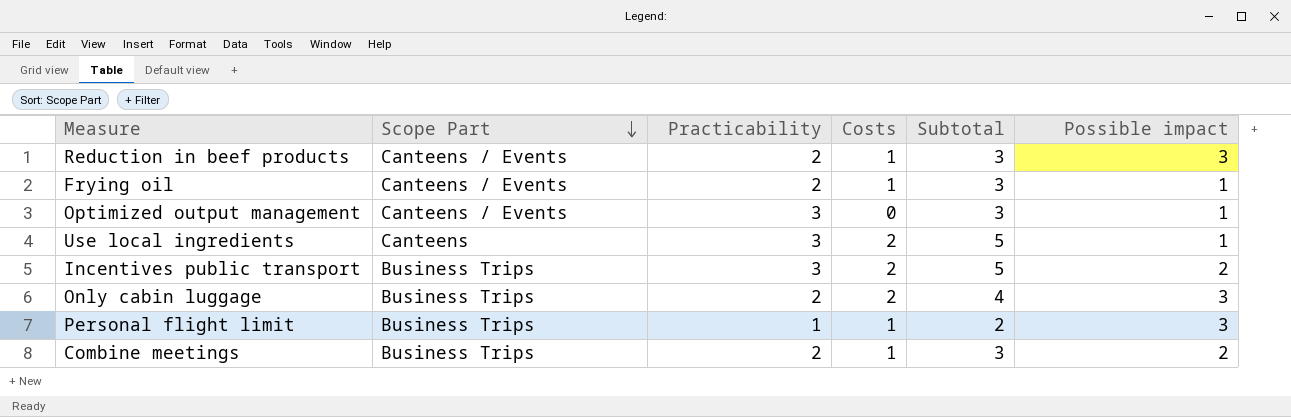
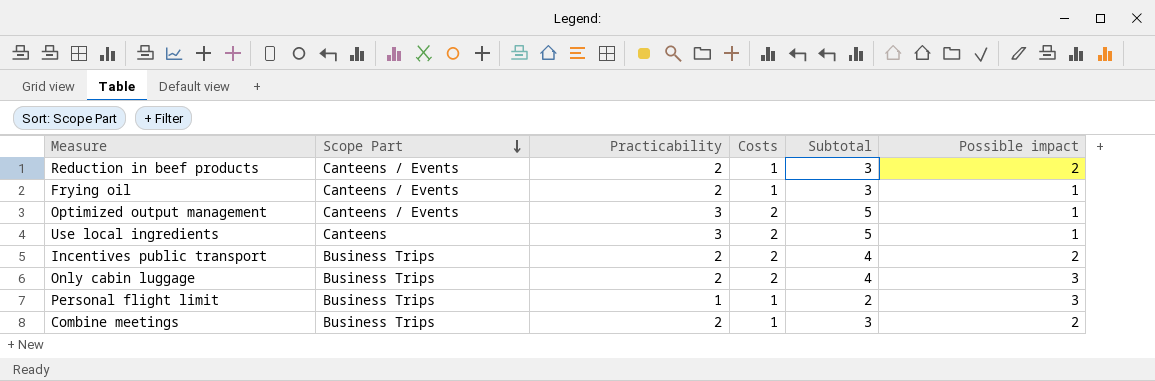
Reduction in beef products | Possible impact: 3 -> 2
Optimized output management | Costs: 0 -> 2
Optimized output management | Subtotal: 3 -> 5
Incentives public transport | Practicability: 3 -> 2
Incentives public transport | Subtotal: 5 -> 4

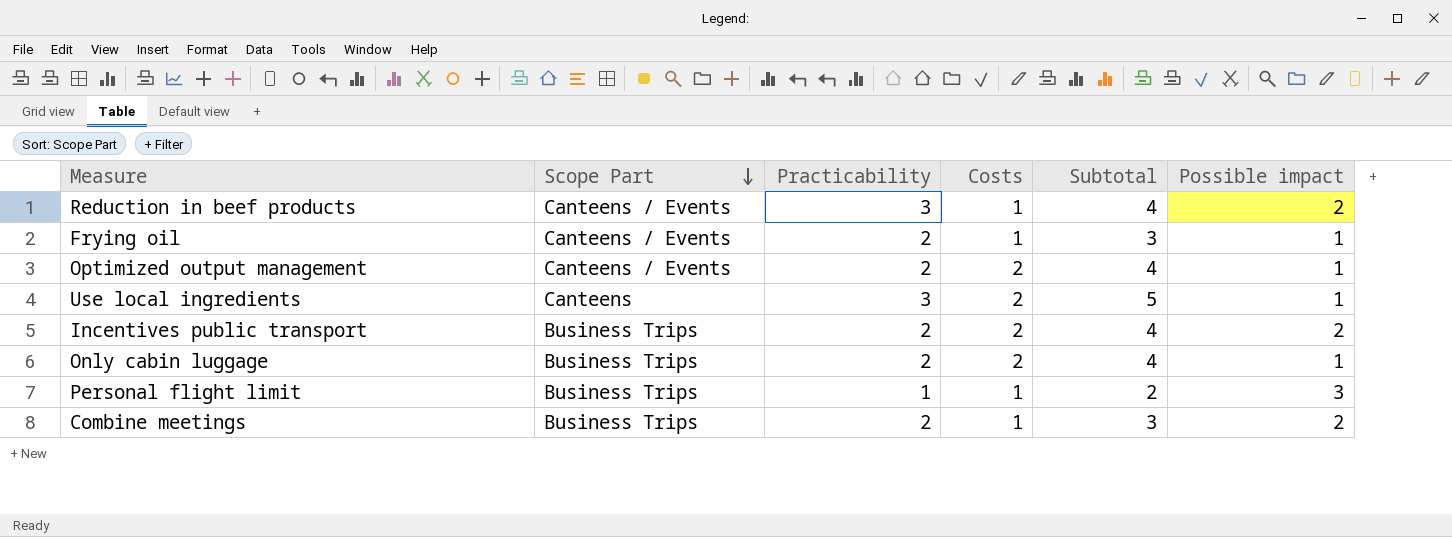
Reduction in beef products | Practicability: 2 -> 3
Reduction in beef products | Subtotal: 3 -> 4
Optimized output management | Practicability: 3 -> 2
Optimized output management | Subtotal: 5 -> 4
Only cabin luggage | Possible impact: 3 -> 1

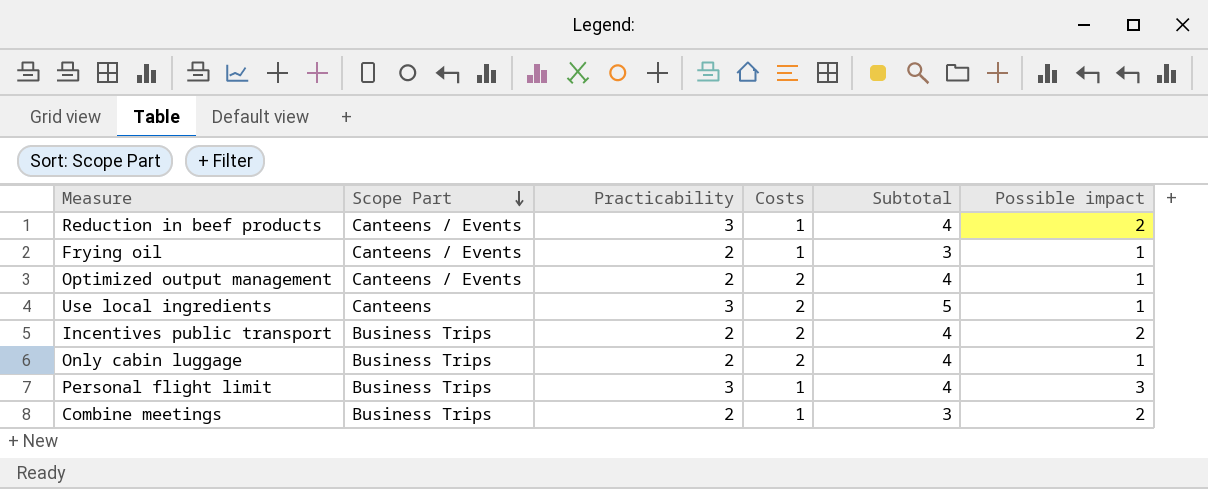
Personal flight limit | Practicability: 1 -> 3
Personal flight limit | Subtotal: 2 -> 4

